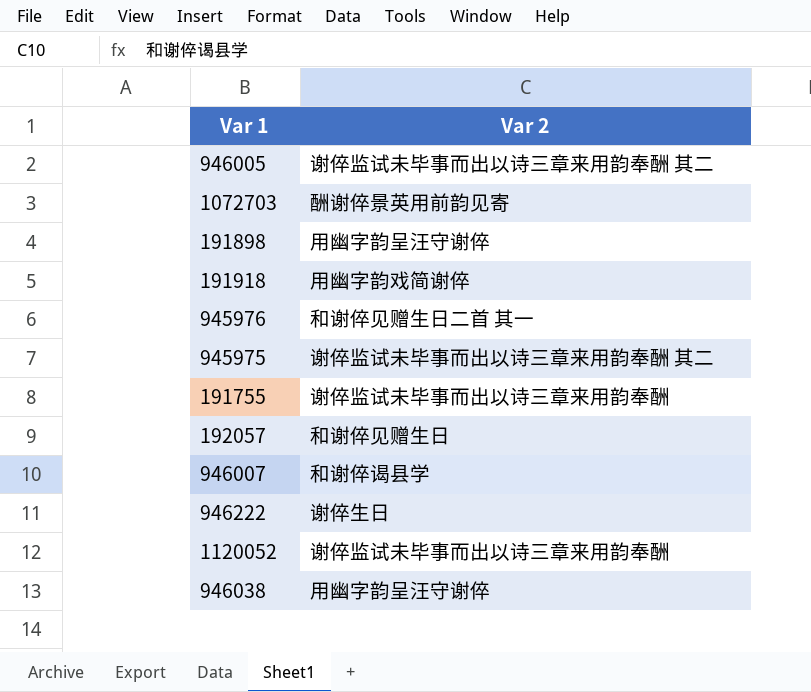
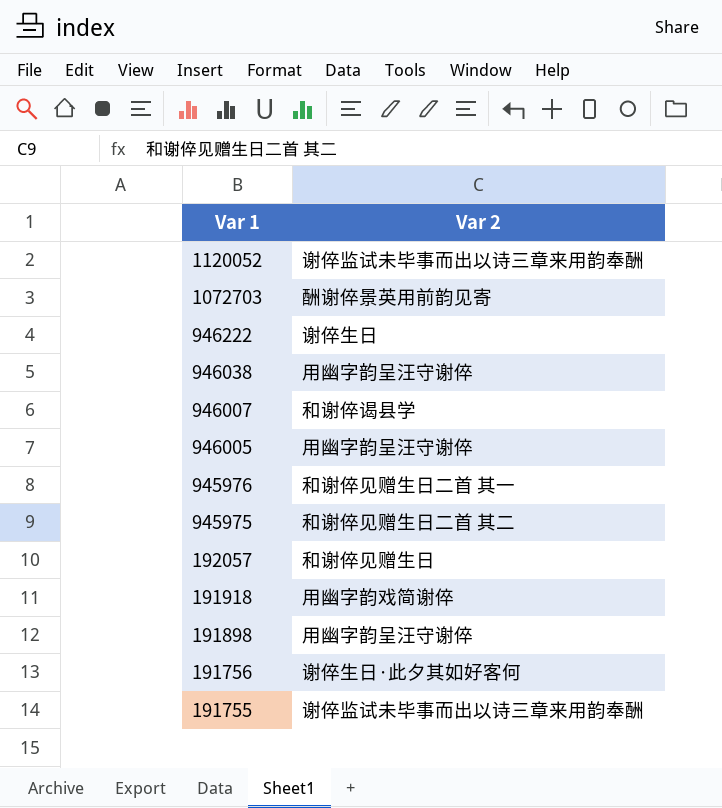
row order: none -> Var 1 descending
946005 | Var 2: 谢倅监试未毕事而出以诗三章来用韵奉酬 其二 -> 用幽字韵呈汪守谢倅
945975 | Var 2: 谢倅监试未毕事而出以诗三章来用韵奉酬 其二 -> 和谢倅见赠生日二首 其二
row 191756: none -> 谢倅生日·此夕其如好客何

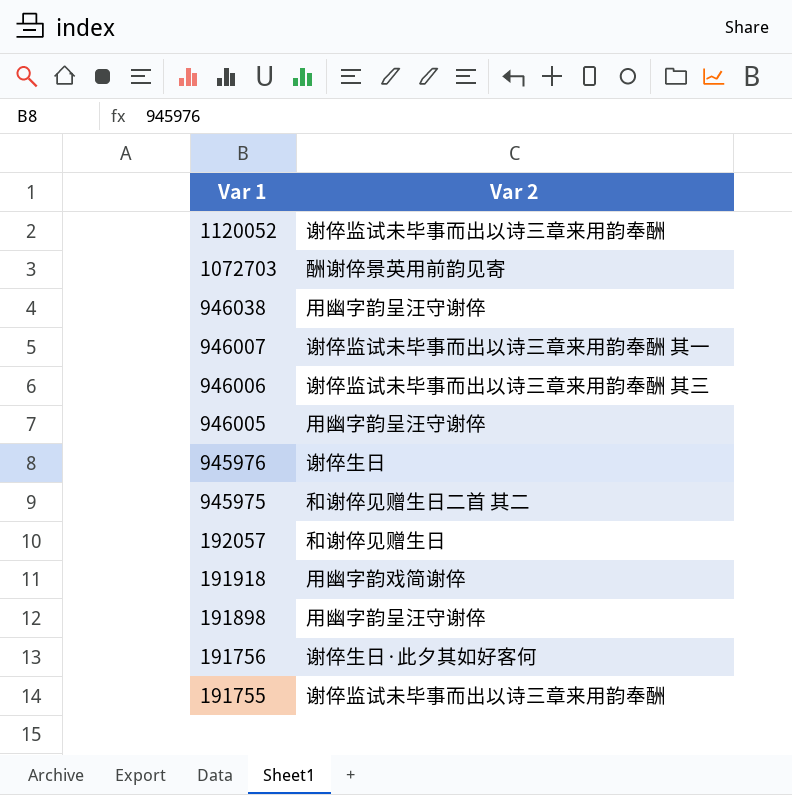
row 946222: 谢倅生日 -> none
946007 | Var 2: 和谢倅谒县学 -> 谢倅监试未毕事而出以诗三章来用韵奉酬 其一
row 946006: none -> 谢倅监试未毕事而出以诗三章来用韵奉酬 其三
945976 | Var 2: 和谢倅见赠生日二首 其一 -> 谢倅生日

